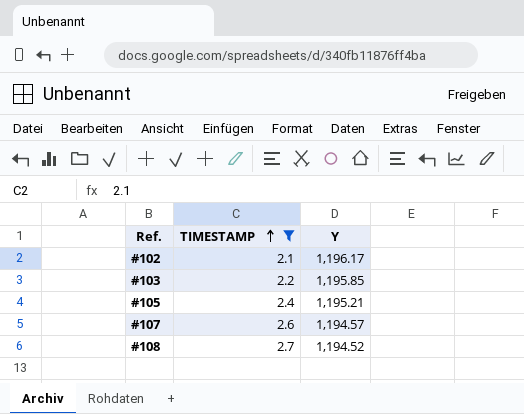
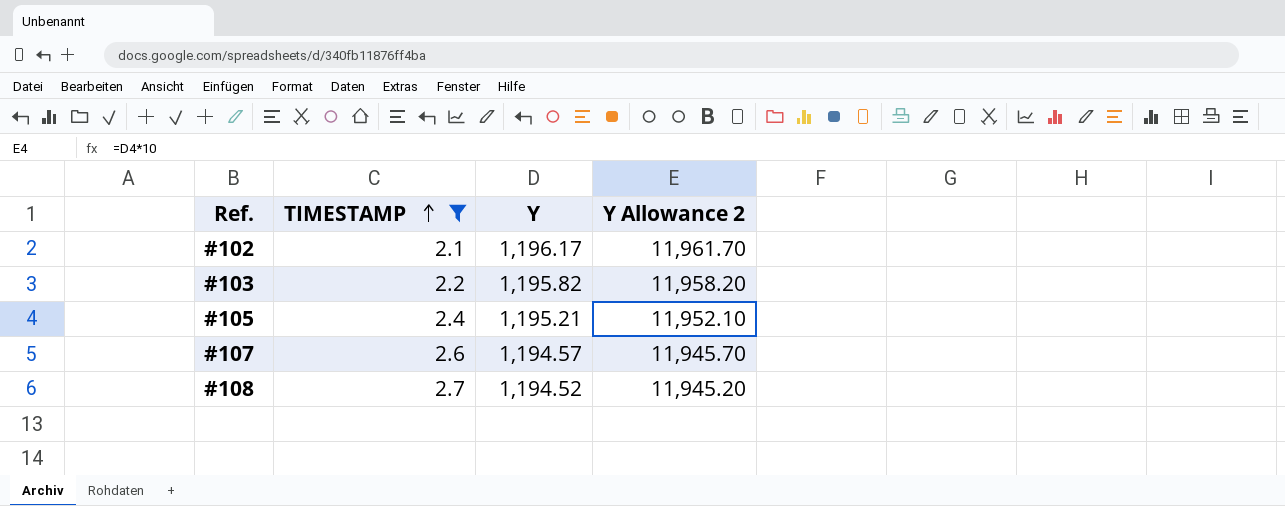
column Y Allowance 2 | formula: none -> [Y] * 10
#103 | Y: 1,195.85 -> 1,195.82

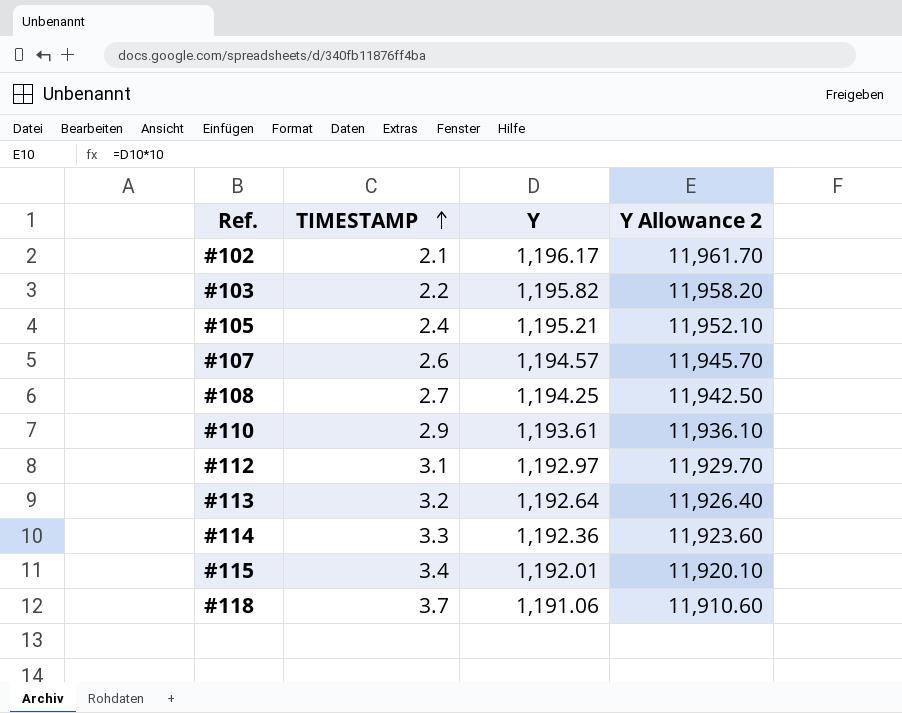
filter: TIMESTAMP <= 2.7 -> none
#108 | Y: 1,194.52 -> 1,194.25
#108 | Y Allowance 2: 11,945.20 -> 11,942.50

